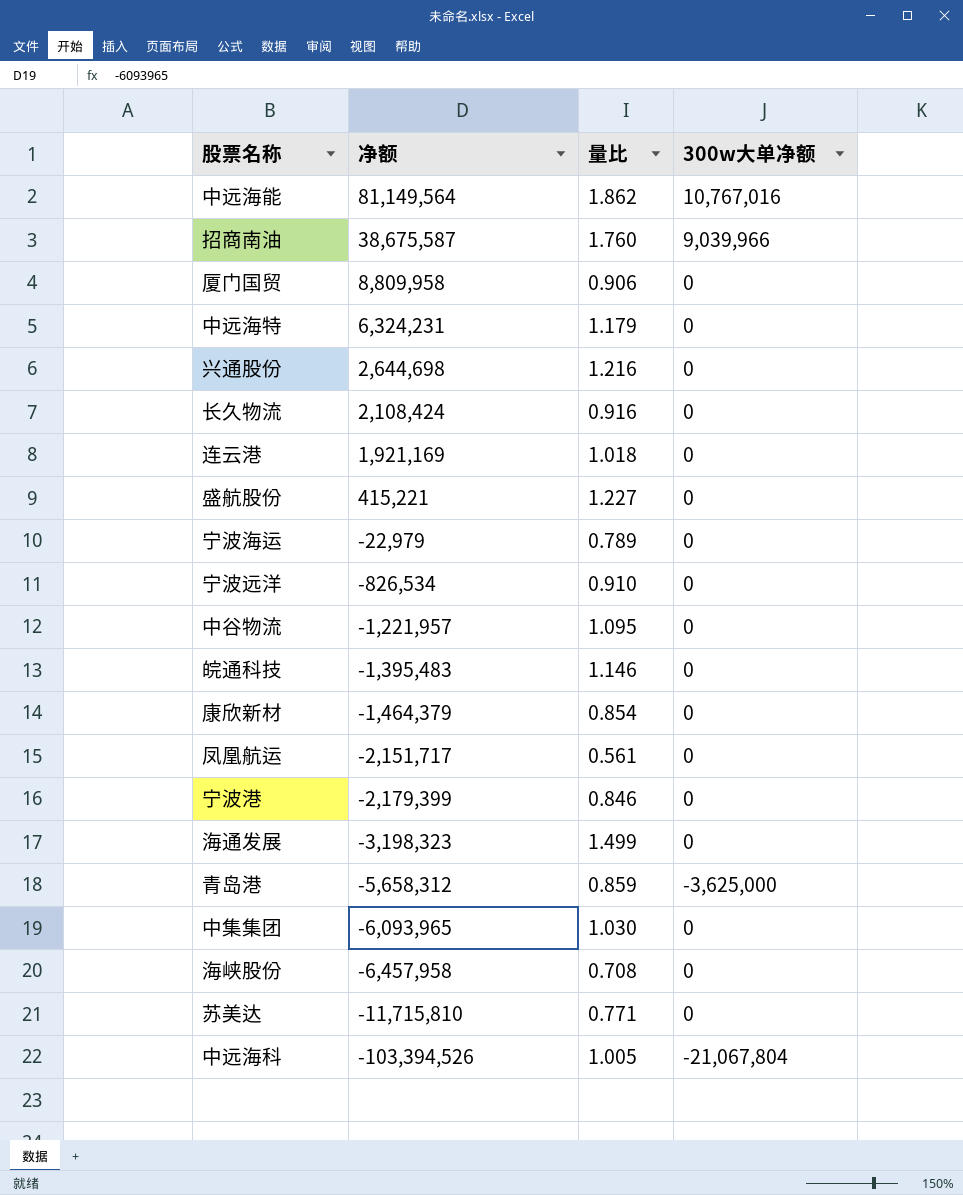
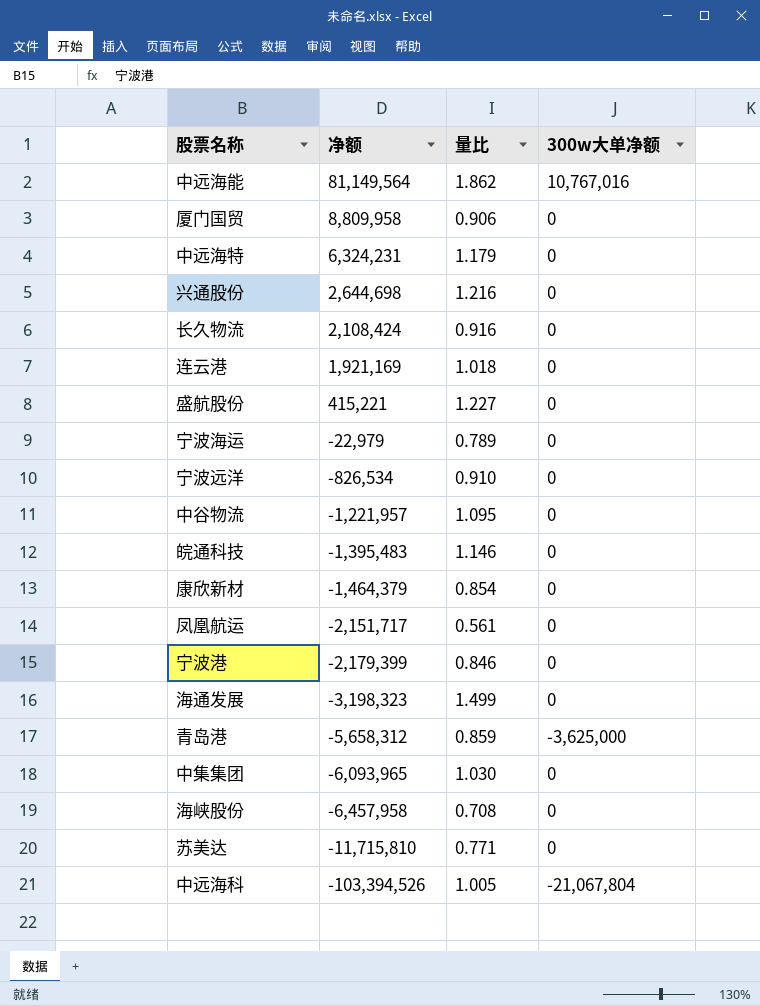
row 招商南油: 38,675,587 | 1.760 | 9,039,966 -> none

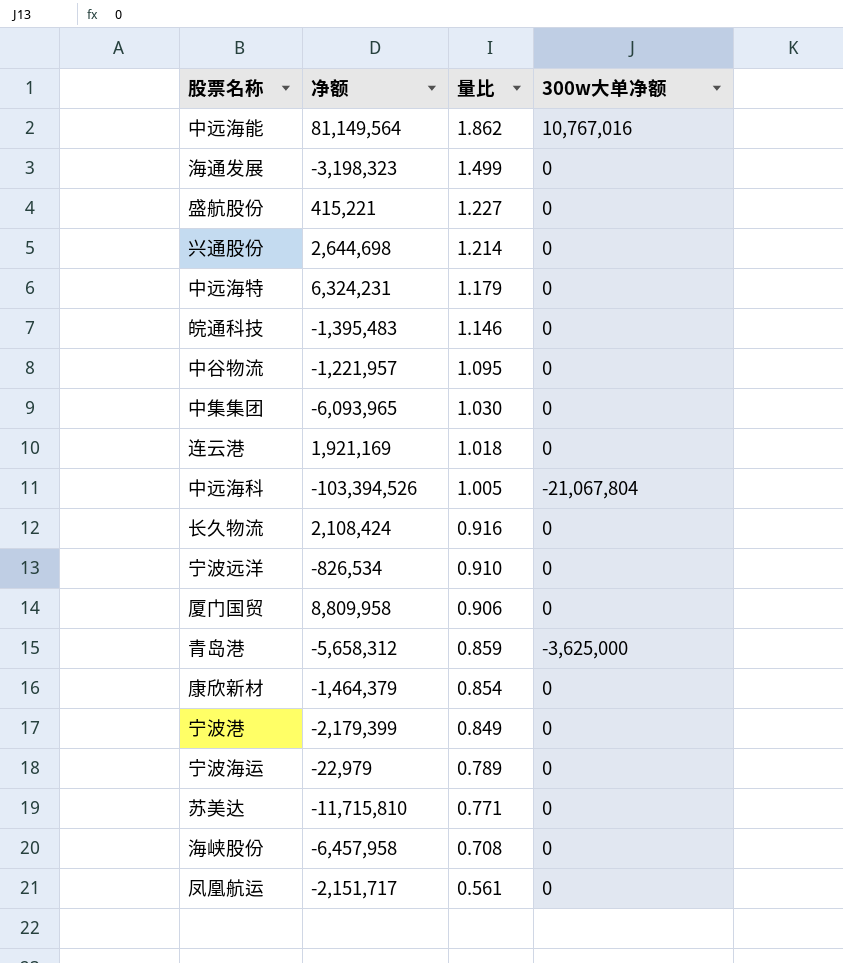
row order: 净额 descending -> 量比 descending
兴通股份 | 量比: 1.216 -> 1.214
宁波港 | 量比: 0.846 -> 0.849

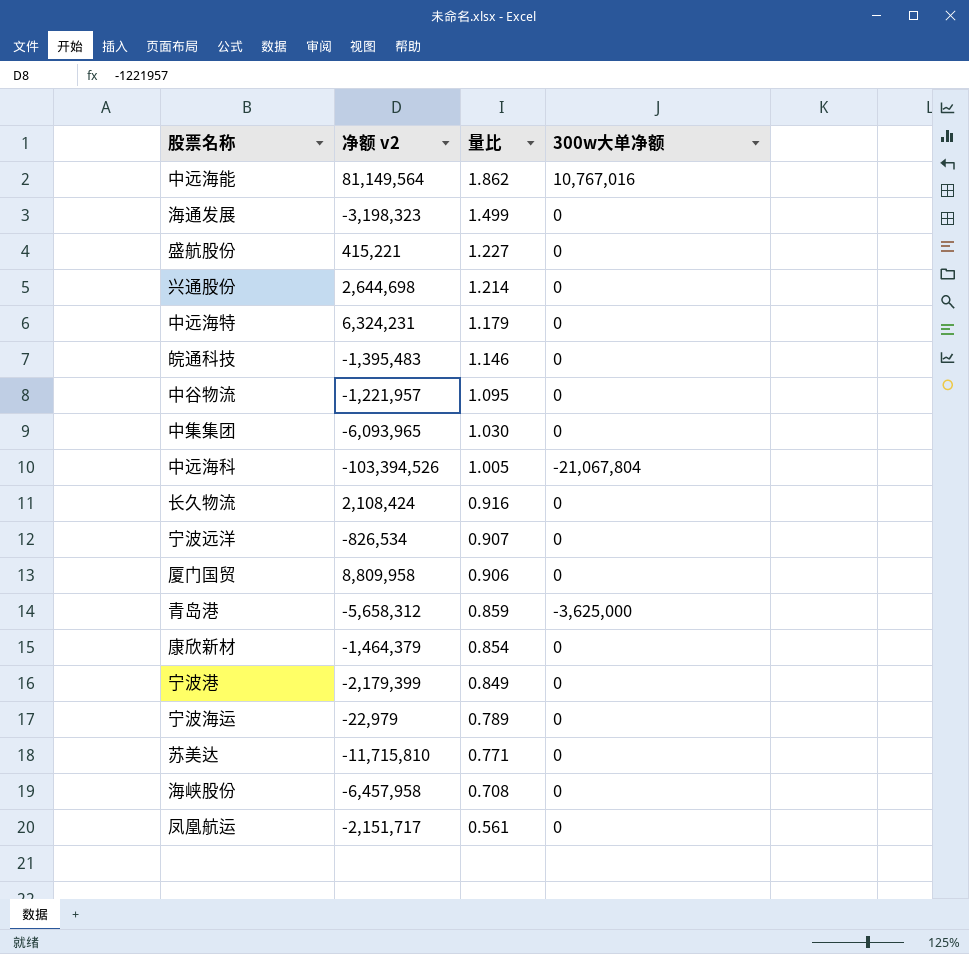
column name: 净额 -> 净额 v2
row 连云港: 1,921,169 | 1.018 | 0 -> none
宁波远洋 | 量比: 0.910 -> 0.907

